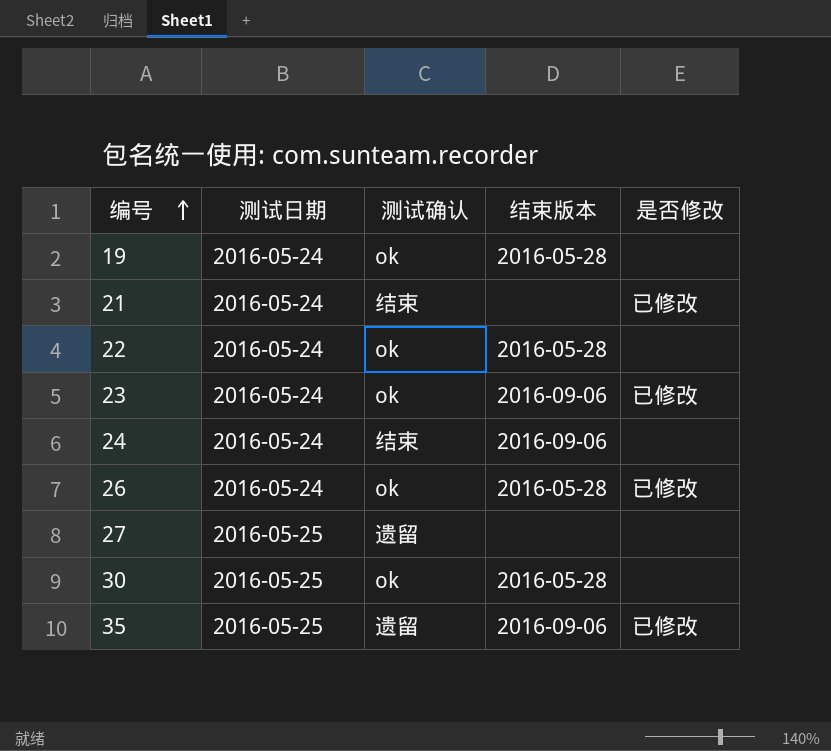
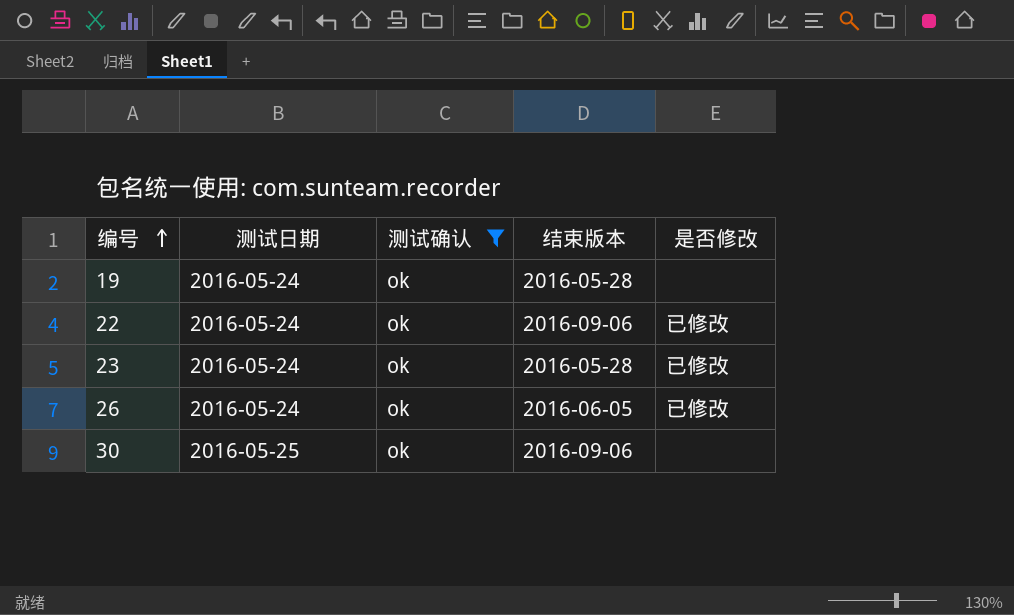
filter: none -> 测试确认 = ok
22 | 结束版本: 2016-05-28 -> 2016-09-06
22 | 是否修改: none -> 已修改
23 | 结束版本: 2016-09-06 -> 2016-05-28
26 | 结束版本: 2016-05-28 -> 2016-06-05
30 | 结束版本: 2016-05-28 -> 2016-09-06

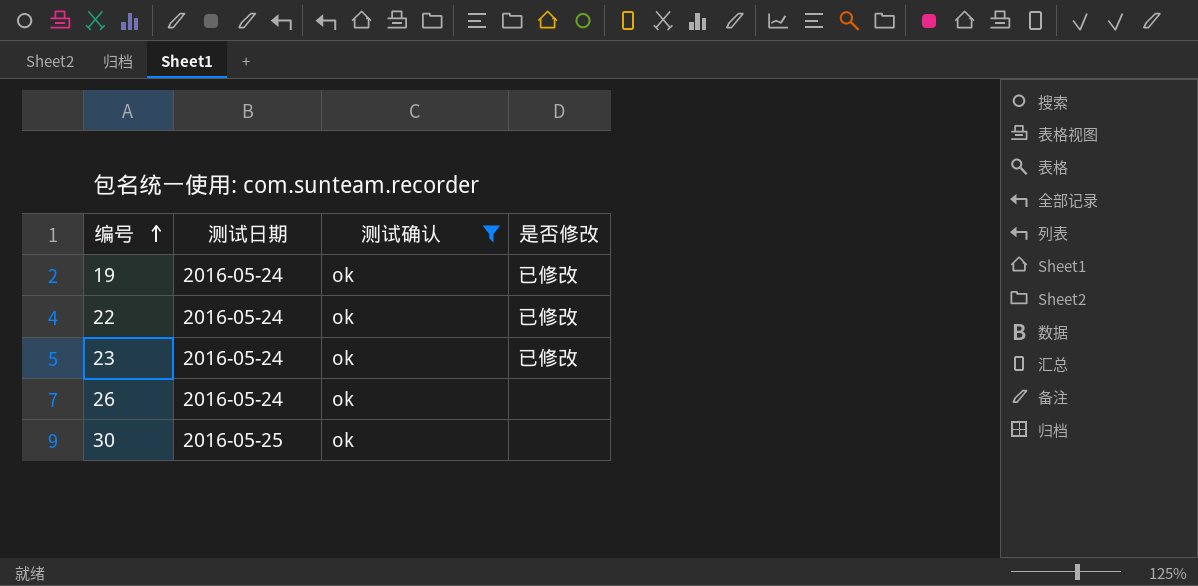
column 结束版本 | position: 4 -> none
19 | 是否修改: none -> 已修改
26 | 是否修改: 已修改 -> none

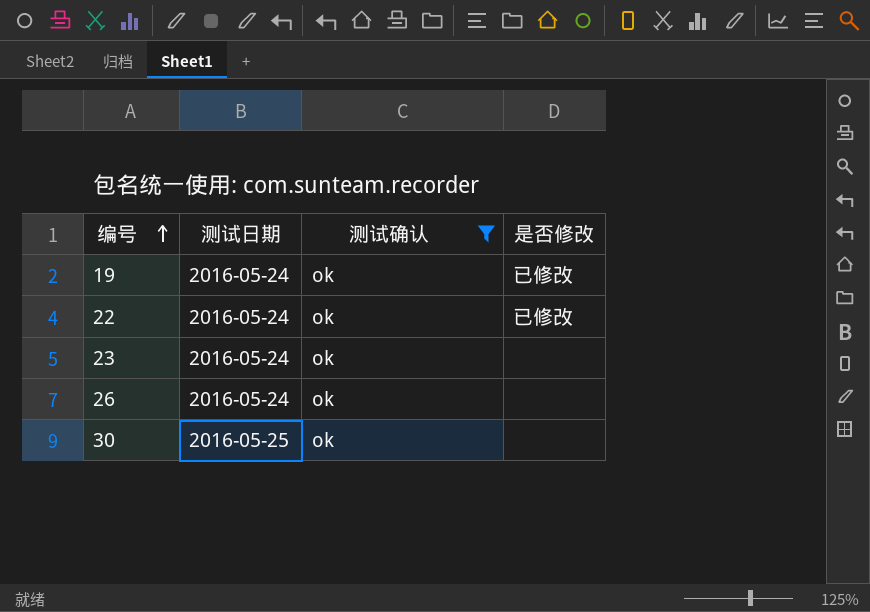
23 | 是否修改: 已修改 -> none

